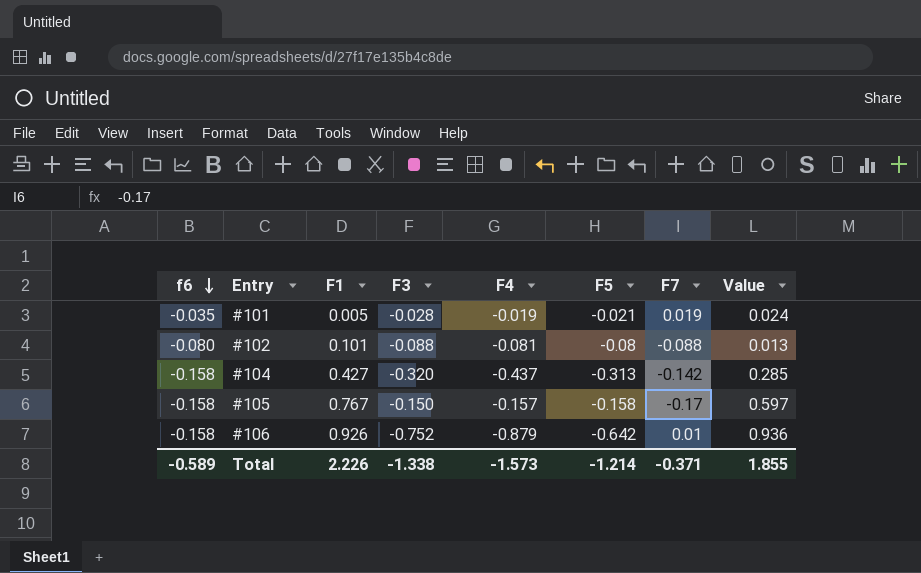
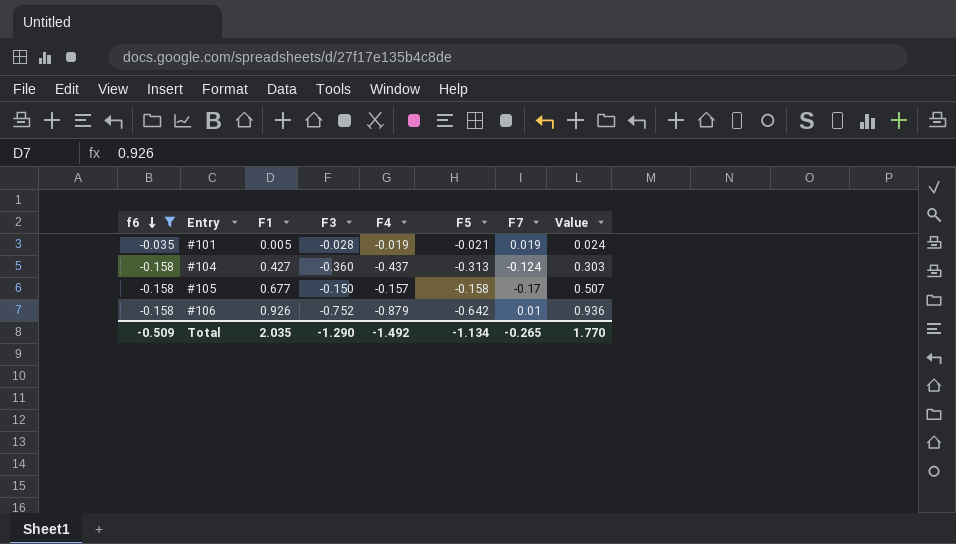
filter: none -> f6 != -0.080
#104 | F3: -0.320 -> -0.360
#104 | F7: -0.142 -> -0.124
#104 | Value: 0.285 -> 0.303
#105 | F1: 0.767 -> 0.677
#105 | Value: 0.597 -> 0.507
Total | f6: -0.589 -> -0.509
Total | F1: 2.226 -> 2.035
Total | F3: -1.338 -> -1.290
Total | F4: -1.573 -> -1.492
Total | F5: -1.214 -> -1.134
Total | F7: -0.371 -> -0.265
Total | Value: 1.855 -> 1.770

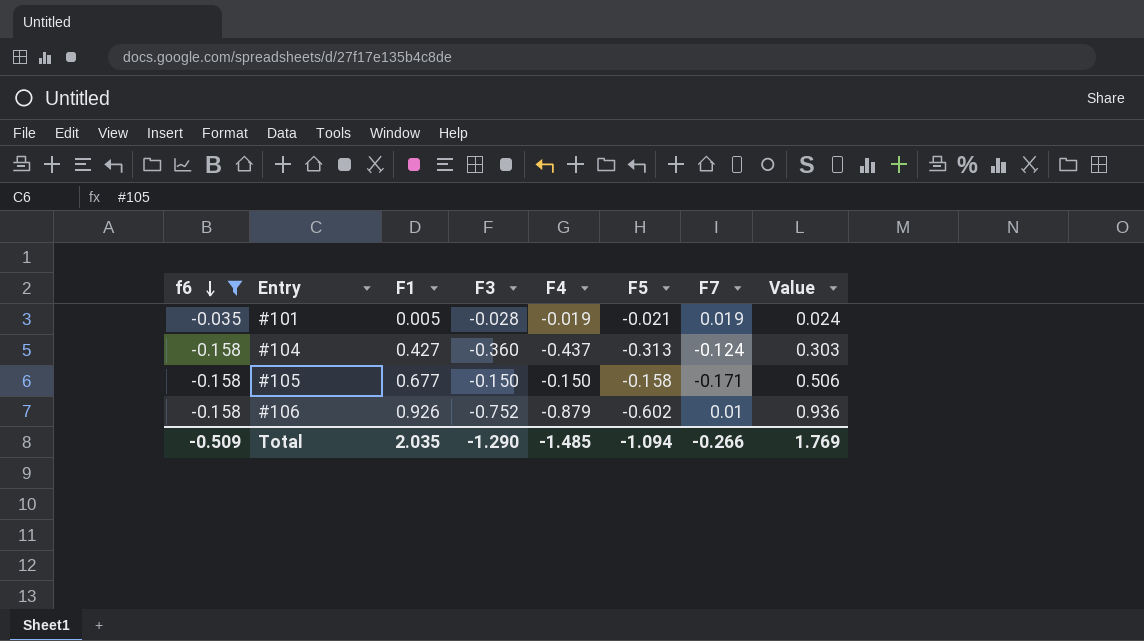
#105 | F4: -0.157 -> -0.150
#105 | F7: -0.17 -> -0.171
#105 | Value: 0.507 -> 0.506
#106 | F5: -0.642 -> -0.602
Total | F4: -1.492 -> -1.485
Total | F5: -1.134 -> -1.094
Total | F7: -0.265 -> -0.266
Total | Value: 1.770 -> 1.769

